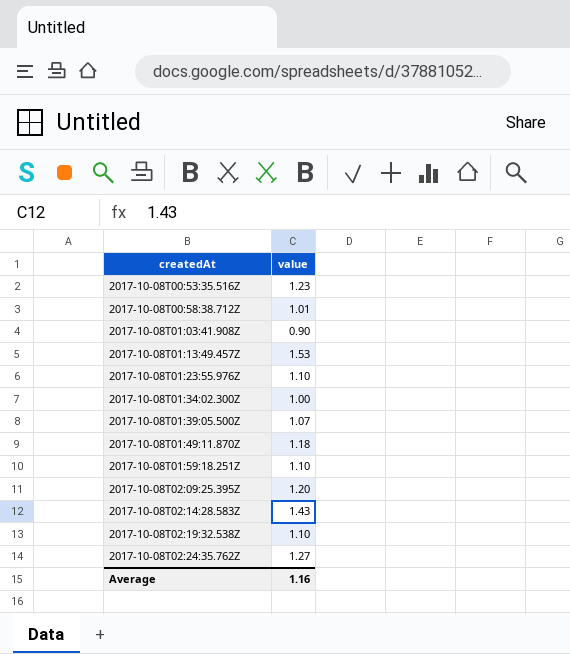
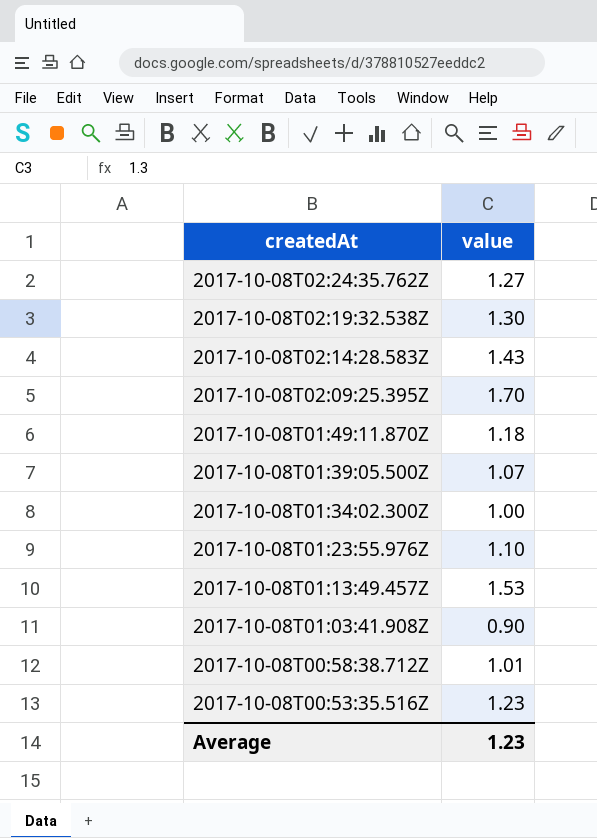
row order: createdAt ascending -> createdAt descending
row 2017-10-08T01:59:18.251Z: 1.10 -> none
2017-10-08T02:19:32.538Z | value: 1.10 -> 1.30
2017-10-08T02:09:25.395Z | value: 1.20 -> 1.70
Average | value: 1.16 -> 1.23

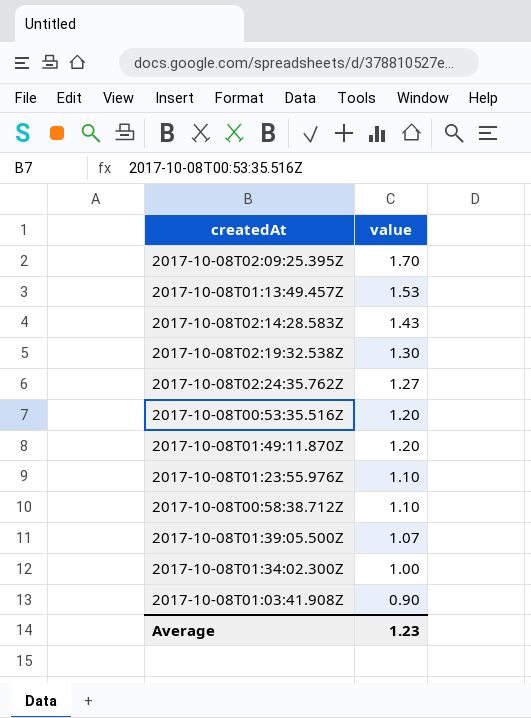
row order: createdAt descending -> value descending
2017-10-08T00:53:35.516Z | value: 1.23 -> 1.20
2017-10-08T01:49:11.870Z | value: 1.18 -> 1.20
2017-10-08T00:58:38.712Z | value: 1.01 -> 1.10

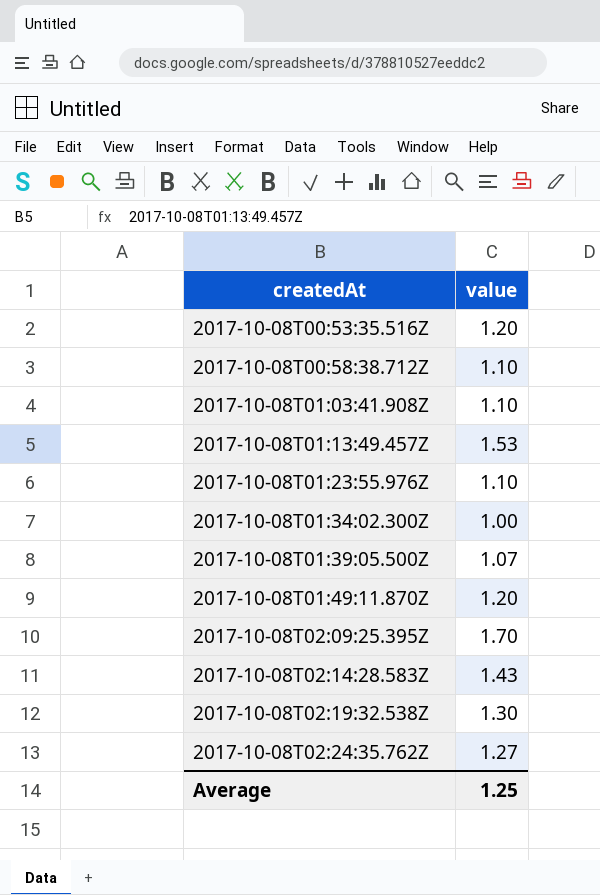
row order: value descending -> createdAt ascending
2017-10-08T01:03:41.908Z | value: 0.90 -> 1.10
Average | value: 1.23 -> 1.25

